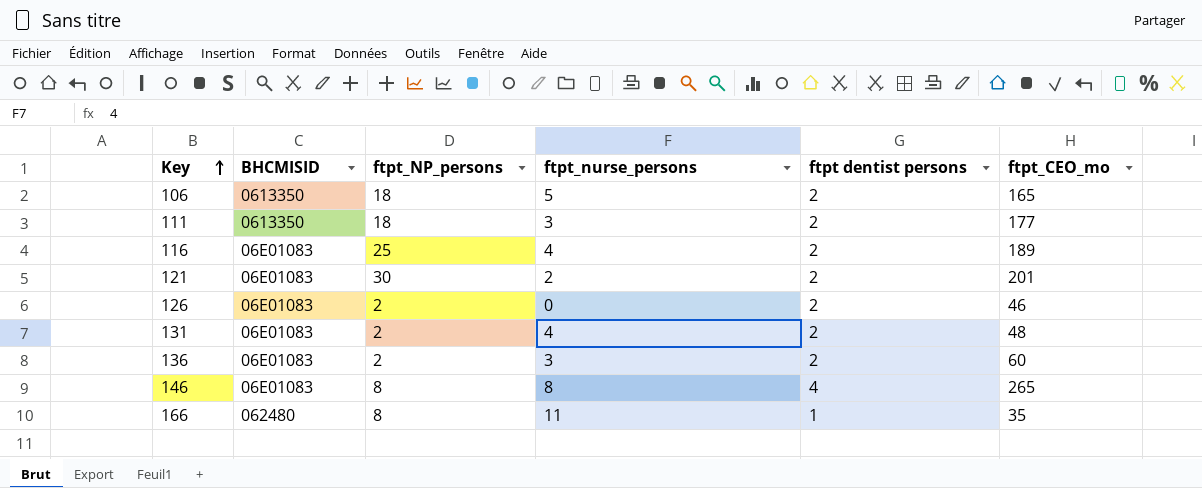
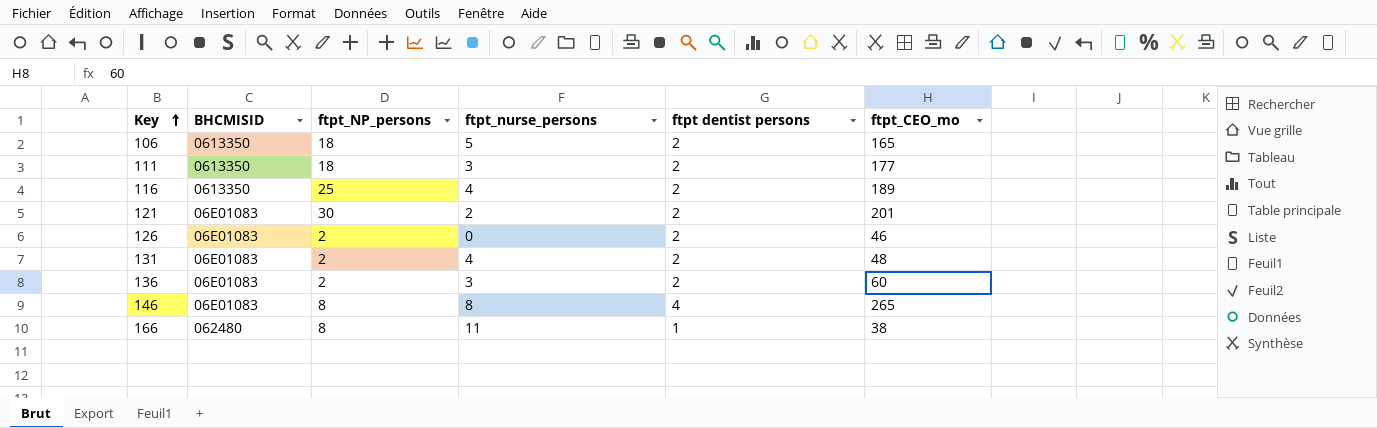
116 | BHCMISID: 06E01083 -> 0613350
166 | ftpt_CEO_mo: 35 -> 38

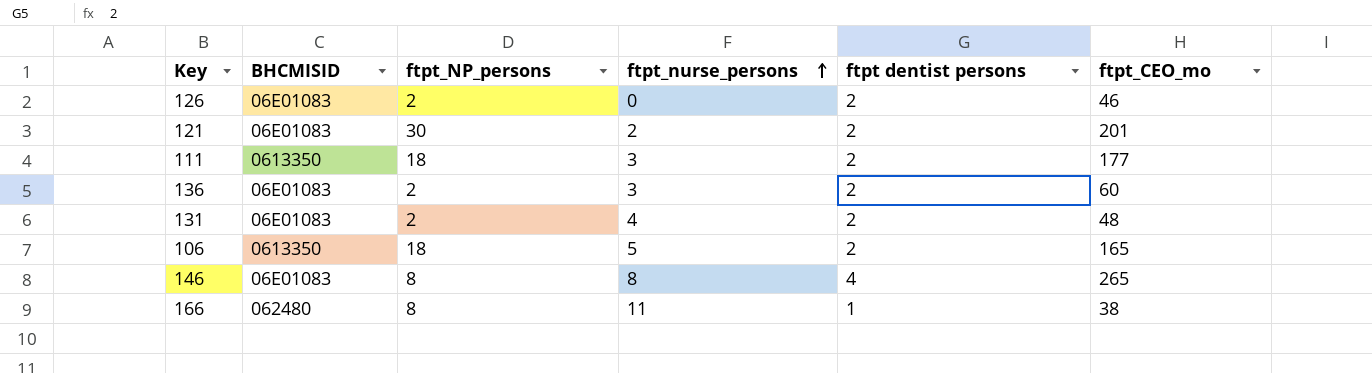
row order: Key ascending -> ftpt_nurse_persons ascending
row 116: 0613350 | 25 | 4 | 2 | 189 -> none

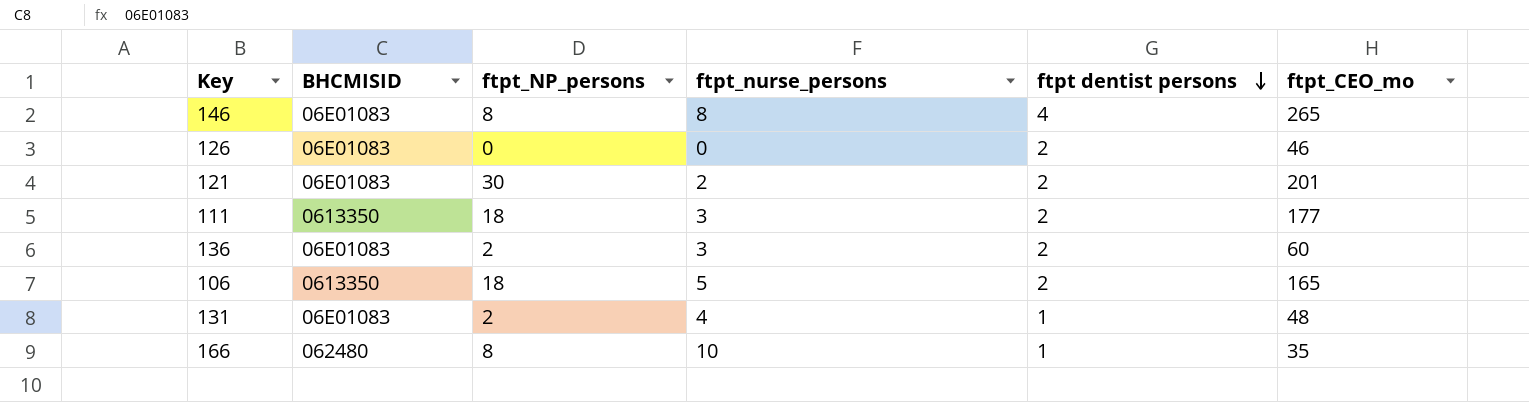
row order: ftpt_nurse_persons ascending -> ftpt dentist persons descending
126 | ftpt_NP_persons: 2 -> 0
131 | ftpt dentist persons: 2 -> 1
166 | ftpt_nurse_persons: 11 -> 10
166 | ftpt_CEO_mo: 38 -> 35

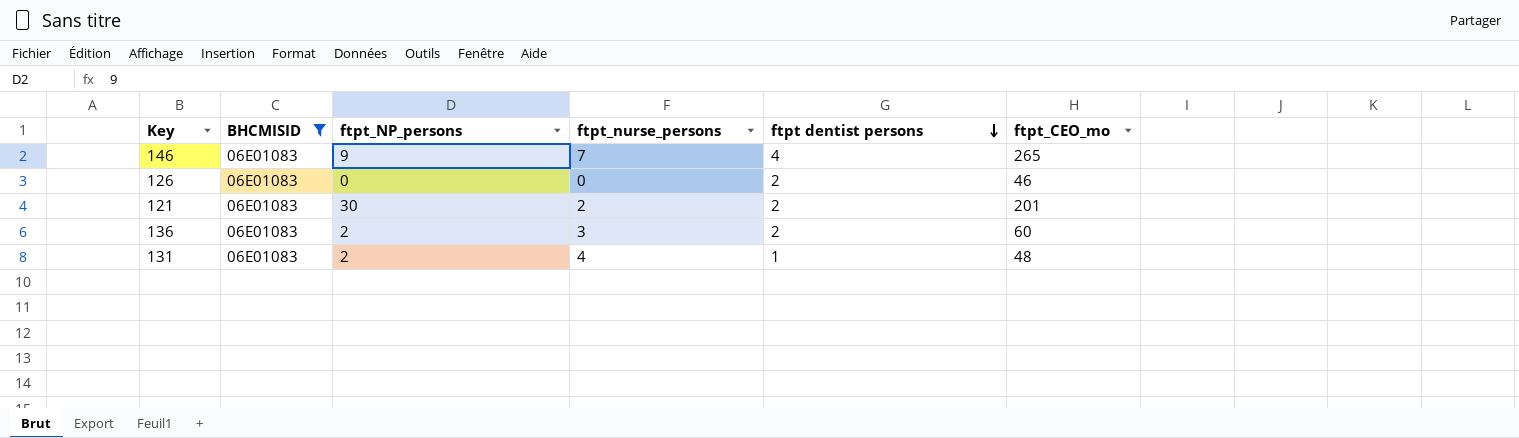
filter: none -> BHCMISID = 06E01083
146 | ftpt_NP_persons: 8 -> 9
146 | ftpt_nurse_persons: 8 -> 7

